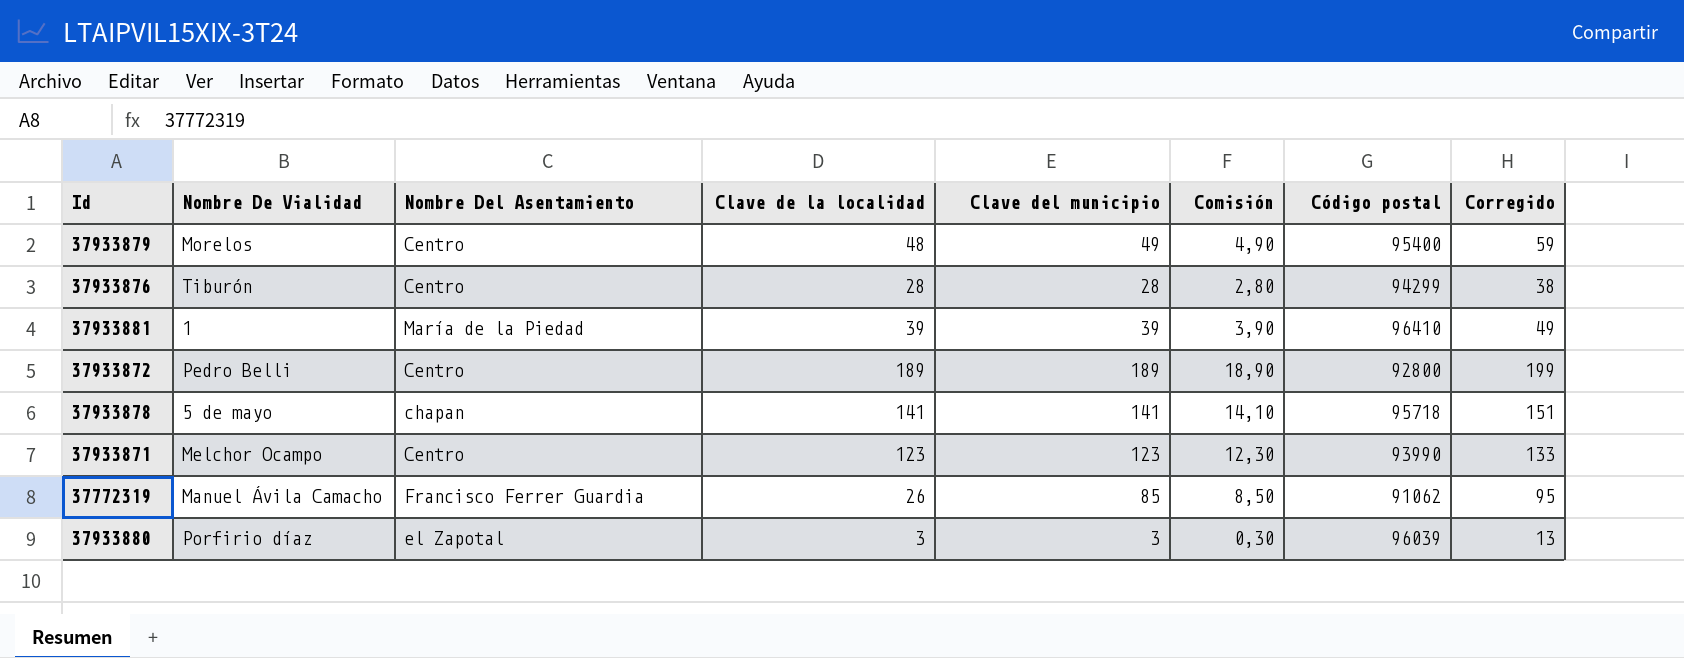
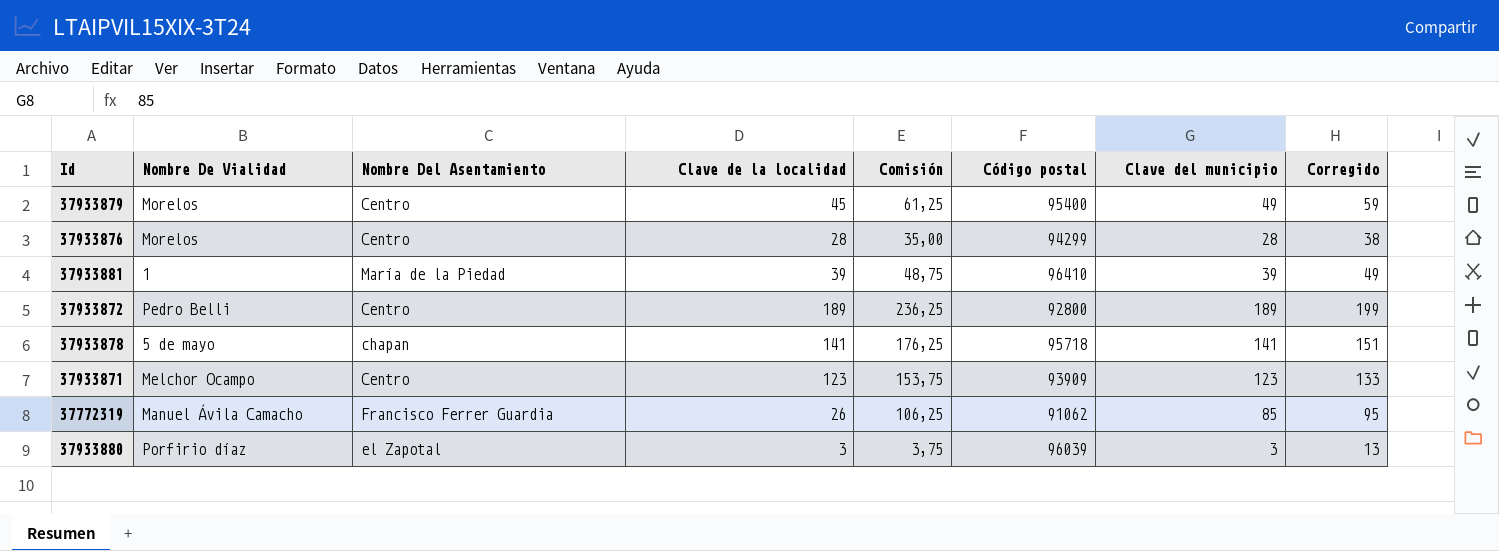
column Comisión | formula: [Clave del municipio] * 0,1 -> [Clave del municipio] * 1,25
column Clave del municipio | position: 5 -> 7
37933879 | Clave de la localidad: 48 -> 45
37933876 | Nombre De Vialidad: Tiburón -> Morelos
37933871 | Código postal: 93990 -> 93909

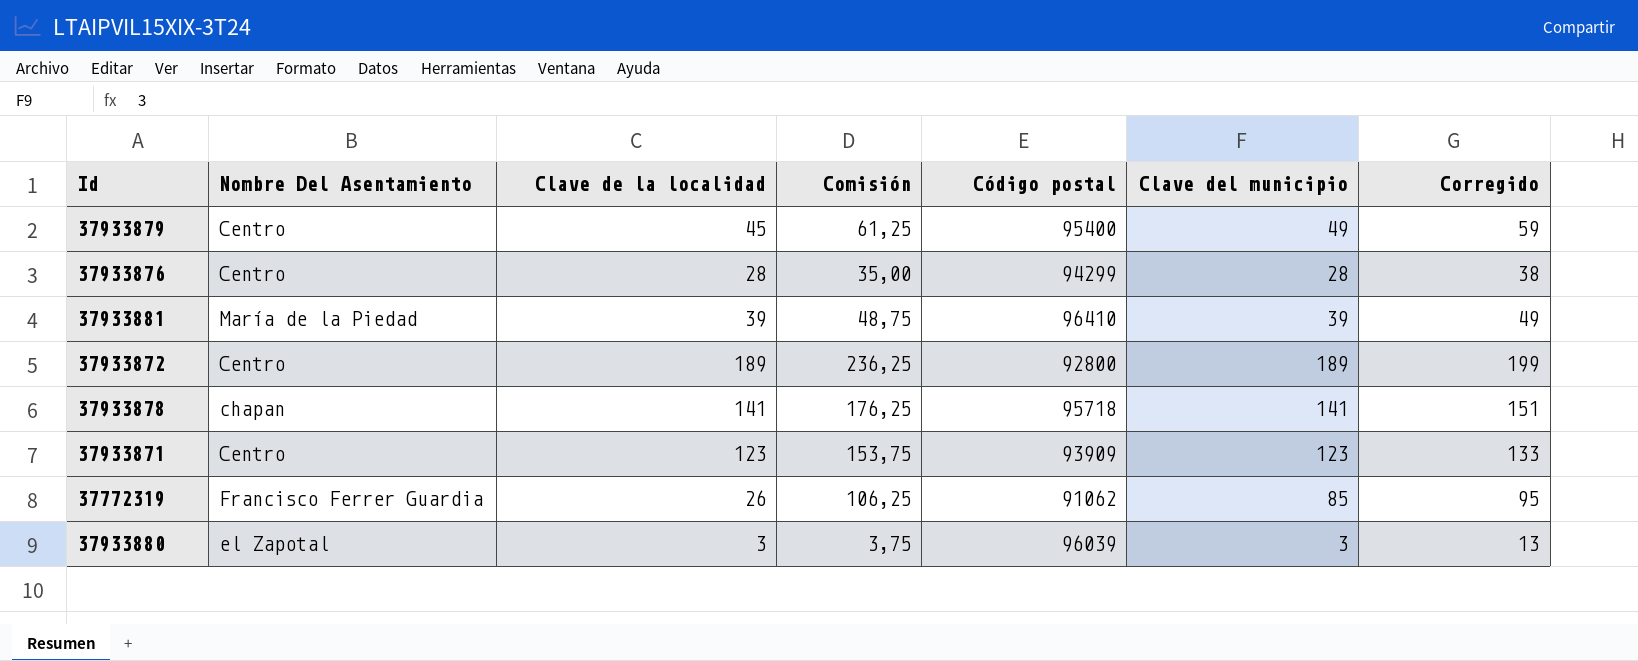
column Nombre De Vialidad | position: 2 -> none

